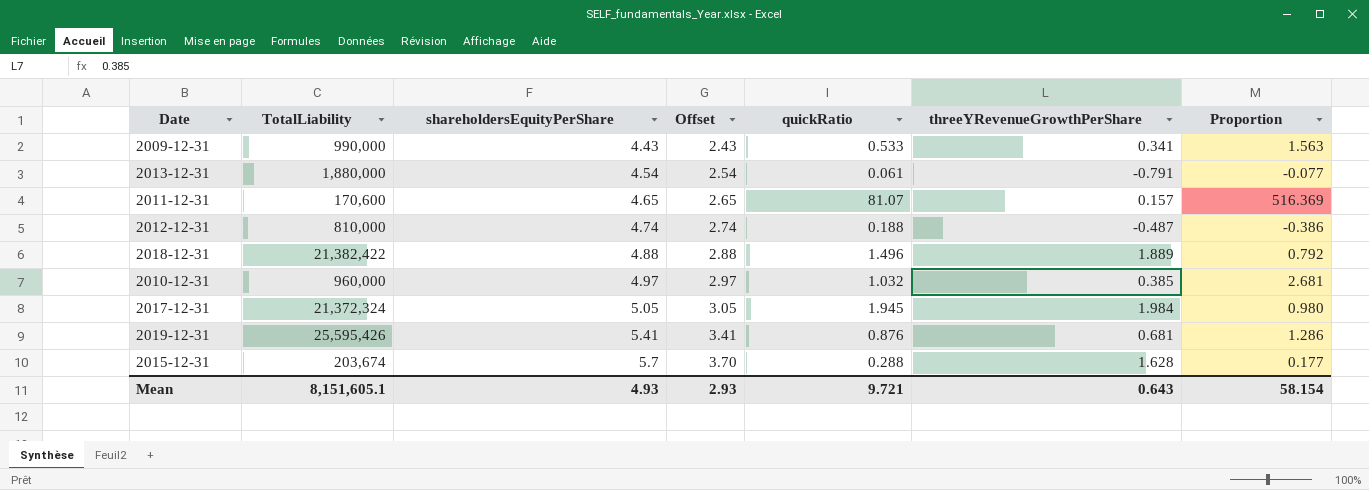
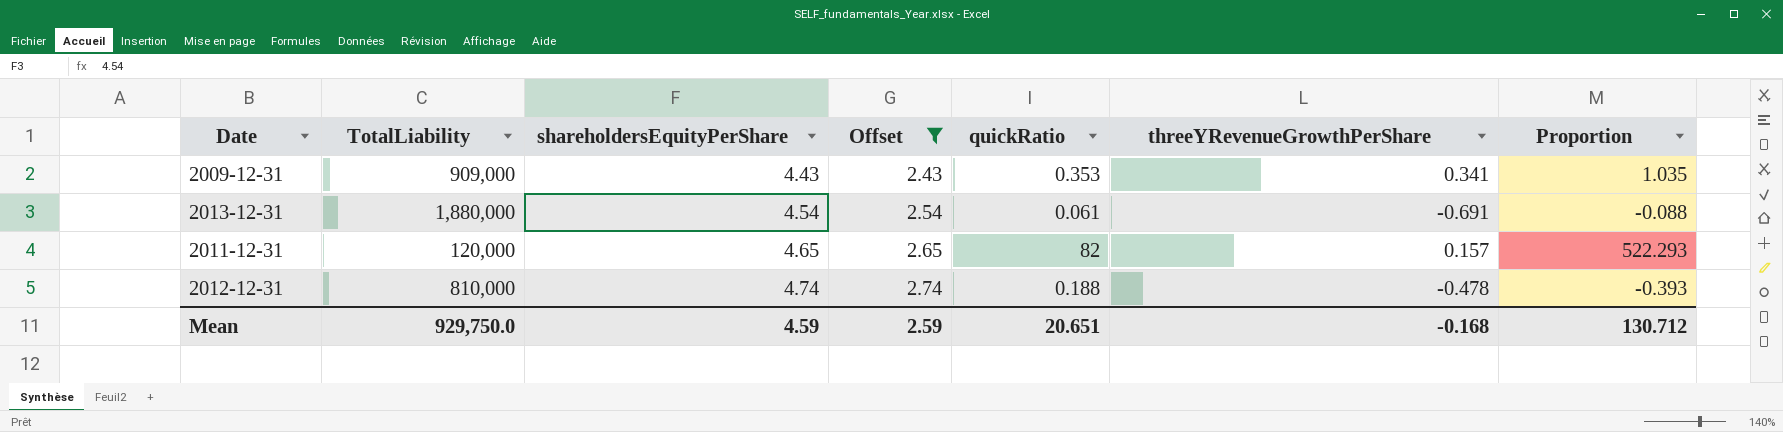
filter: none -> Offset <= 2.74
2009-12-31 | TotalLiability: 990,000 -> 909,000
2009-12-31 | quickRatio: 0.533 -> 0.353
2009-12-31 | Proportion: 1.563 -> 1.035
2013-12-31 | threeYRevenueGrowthPerShare: -0.791 -> -0.691
2013-12-31 | Proportion: -0.077 -> -0.088
2011-12-31 | TotalLiability: 170,600 -> 120,000
2011-12-31 | quickRatio: 81.07 -> 82
2011-12-31 | Proportion: 516.369 -> 522.293
2012-12-31 | threeYRevenueGrowthPerShare: -0.487 -> -0.478
2012-12-31 | Proportion: -0.386 -> -0.393
Mean | TotalLiability: 8,151,605.1 -> 929,750.0
Mean | shareholdersEquityPerShare: 4.93 -> 4.59
Mean | Offset: 2.93 -> 2.59
Mean | quickRatio: 9.721 -> 20.651
Mean | threeYRevenueGrowthPerShare: 0.643 -> -0.168
Mean | Proportion: 58.154 -> 130.712

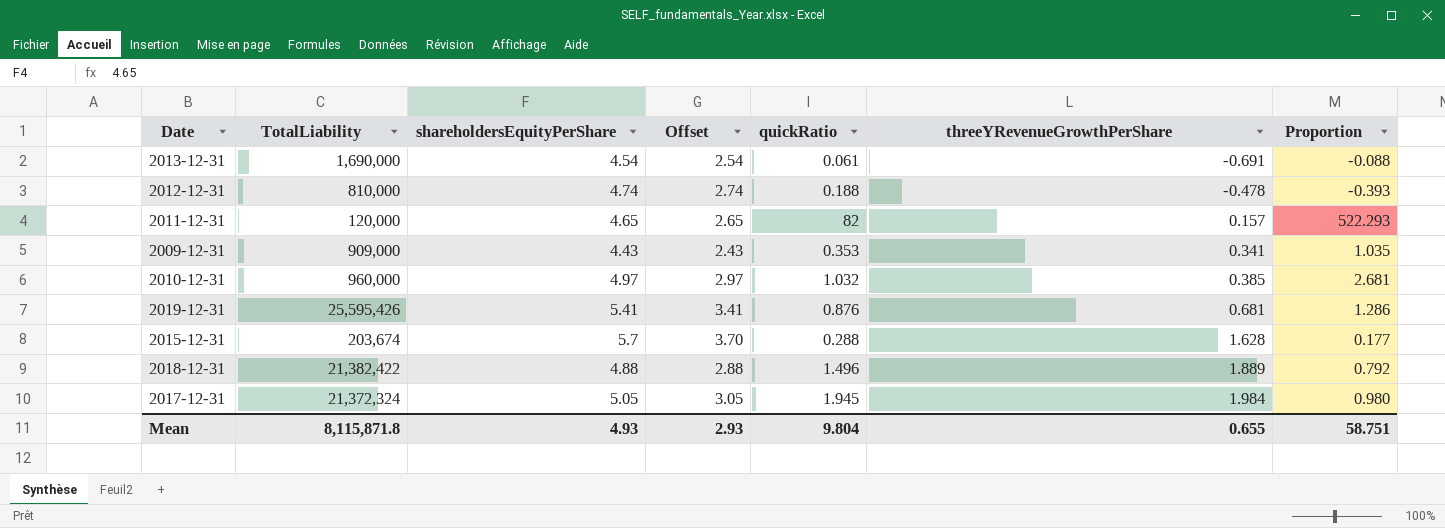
filter: Offset <= 2.74 -> none
row order: shareholdersEquityPerShare ascending -> threeYRevenueGrowthPerShare ascending
2013-12-31 | TotalLiability: 1,880,000 -> 1,690,000
Mean | TotalLiability: 929,750.0 -> 8,115,871.8
Mean | shareholdersEquityPerShare: 4.59 -> 4.93
Mean | Offset: 2.59 -> 2.93
Mean | quickRatio: 20.651 -> 9.804
Mean | threeYRevenueGrowthPerShare: -0.168 -> 0.655
Mean | Proportion: 130.712 -> 58.751

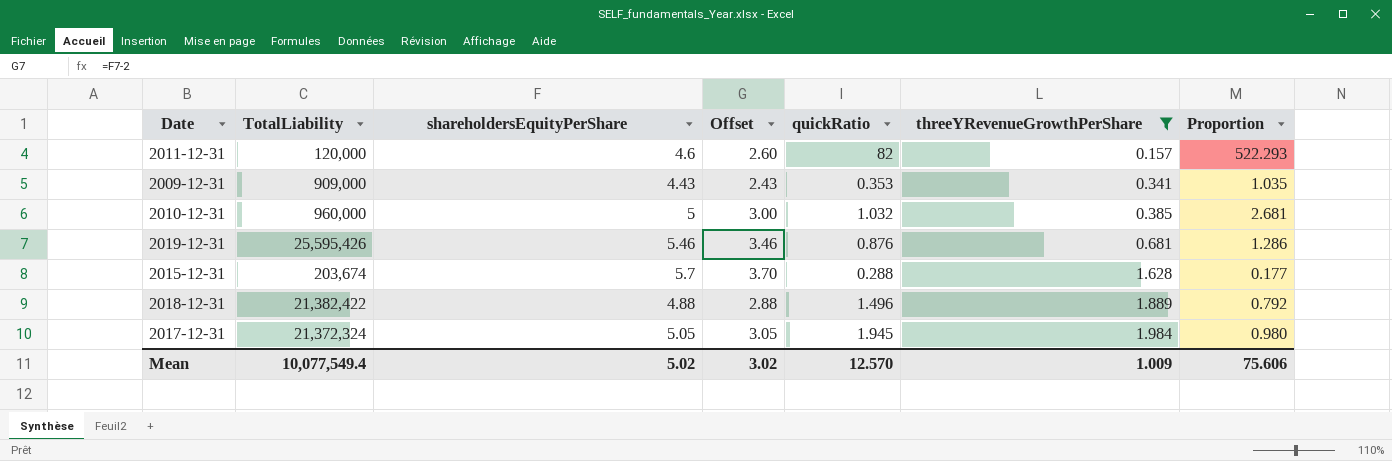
filter: none -> threeYRevenueGrowthPerShare >= 0.157
2011-12-31 | shareholdersEquityPerShare: 4.65 -> 4.6
2011-12-31 | Offset: 2.65 -> 2.60
2010-12-31 | shareholdersEquityPerShare: 4.97 -> 5
2010-12-31 | Offset: 2.97 -> 3.00
2019-12-31 | shareholdersEquityPerShare: 5.41 -> 5.46
2019-12-31 | Offset: 3.41 -> 3.46
Mean | TotalLiability: 8,115,871.8 -> 10,077,549.4
Mean | shareholdersEquityPerShare: 4.93 -> 5.02
Mean | Offset: 2.93 -> 3.02
Mean | quickRatio: 9.804 -> 12.570
Mean | threeYRevenueGrowthPerShare: 0.655 -> 1.009
Mean | Proportion: 58.751 -> 75.606

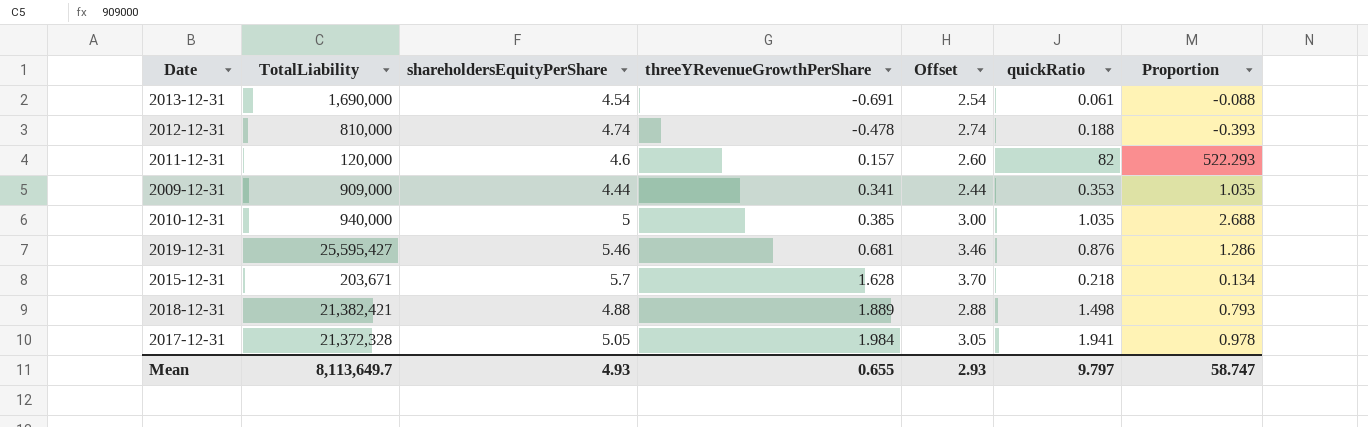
filter: threeYRevenueGrowthPerShare >= 0.157 -> none
column threeYRevenueGrowthPerShare | position: 6 -> 4
2009-12-31 | shareholdersEquityPerShare: 4.43 -> 4.44
2009-12-31 | Offset: 2.43 -> 2.44
2010-12-31 | TotalLiability: 960,000 -> 940,000
2010-12-31 | quickRatio: 1.032 -> 1.035
2010-12-31 | Proportion: 2.681 -> 2.688
2019-12-31 | TotalLiability: 25,595,426 -> 25,595,427
2015-12-31 | TotalLiability: 203,674 -> 203,671
2015-12-31 | quickRatio: 0.288 -> 0.218
2015-12-31 | Proportion: 0.177 -> 0.134
2018-12-31 | TotalLiability: 21,382,422 -> 21,382,421
2018-12-31 | quickRatio: 1.496 -> 1.498
2018-12-31 | Proportion: 0.792 -> 0.793
2017-12-31 | TotalLiability: 21,372,324 -> 21,372,328
2017-12-31 | quickRatio: 1.945 -> 1.941
2017-12-31 | Proportion: 0.980 -> 0.978
Mean | TotalLiability: 10,077,549.4 -> 8,113,649.7
Mean | shareholdersEquityPerShare: 5.02 -> 4.93
Mean | threeYRevenueGrowthPerShare: 1.009 -> 0.655
Mean | Offset: 3.02 -> 2.93
Mean | quickRatio: 12.570 -> 9.797
Mean | Proportion: 75.606 -> 58.747

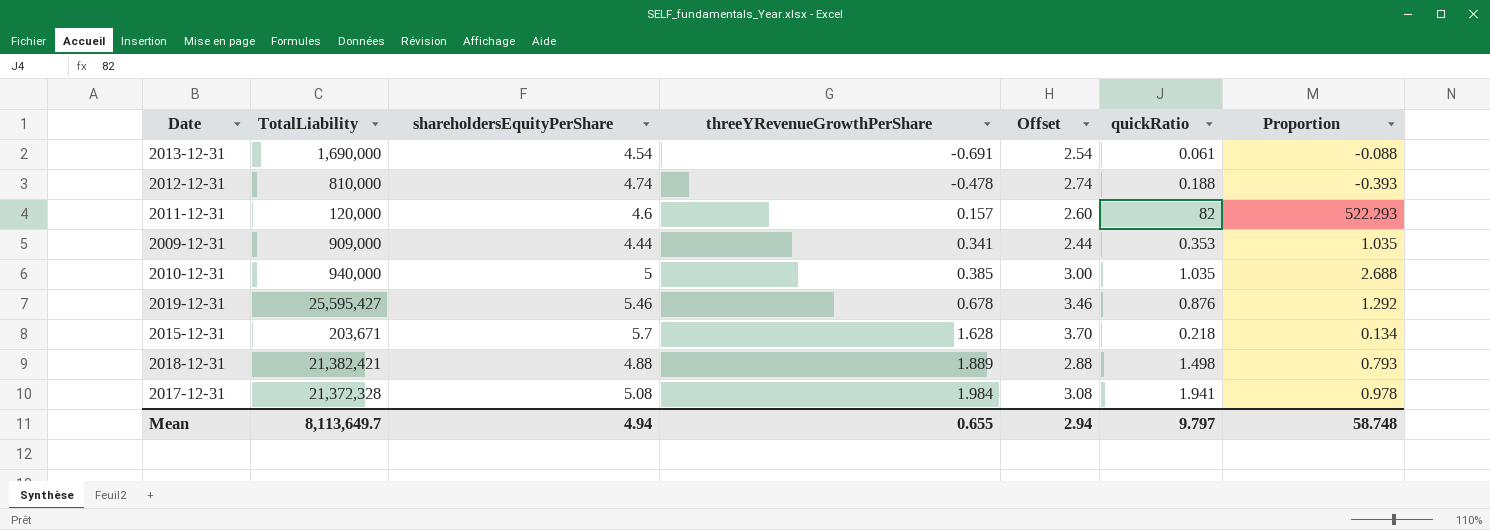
2019-12-31 | threeYRevenueGrowthPerShare: 0.681 -> 0.678
2019-12-31 | Proportion: 1.286 -> 1.292
2017-12-31 | shareholdersEquityPerShare: 5.05 -> 5.08
2017-12-31 | Offset: 3.05 -> 3.08
Mean | shareholdersEquityPerShare: 4.93 -> 4.94
Mean | Offset: 2.93 -> 2.94
Mean | Proportion: 58.747 -> 58.748

